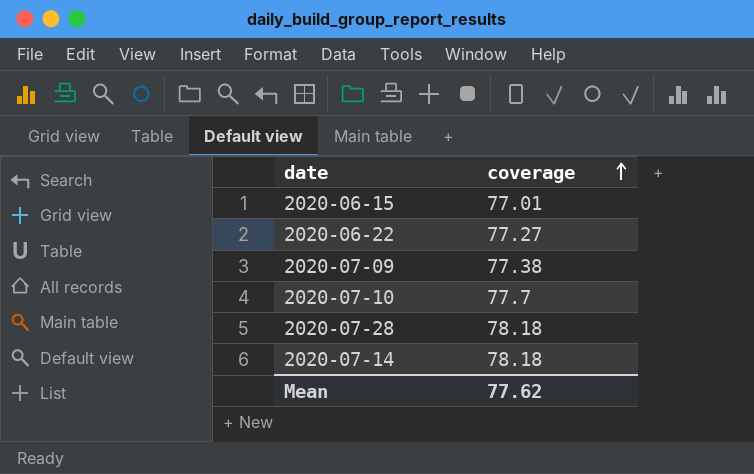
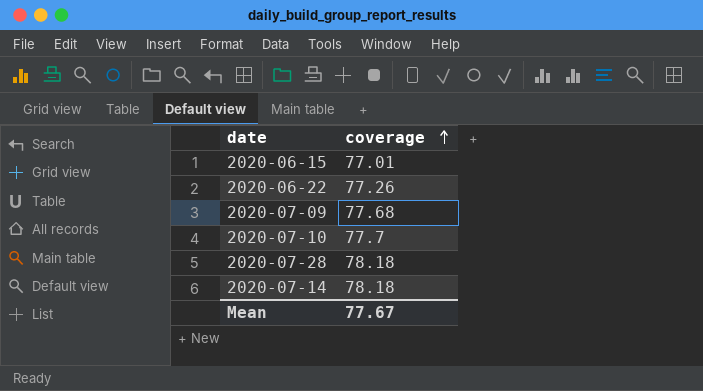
2020-06-22 | coverage: 77.27 -> 77.26
2020-07-09 | coverage: 77.38 -> 77.68
Mean | coverage: 77.62 -> 77.67

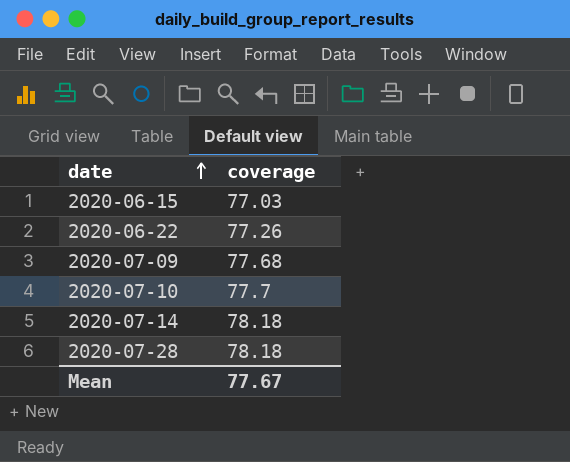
row order: coverage ascending -> date ascending
2020-06-15 | coverage: 77.01 -> 77.03

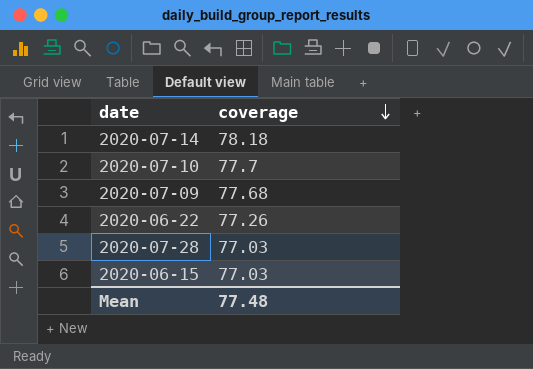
row order: date ascending -> coverage descending
2020-07-28 | coverage: 78.18 -> 77.03
Mean | coverage: 77.67 -> 77.48

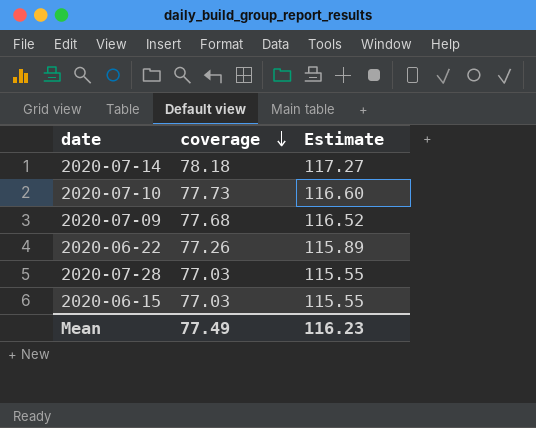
column Estimate | formula: none -> [coverage] * 1.5
2020-07-10 | coverage: 77.7 -> 77.73
Mean | coverage: 77.48 -> 77.49

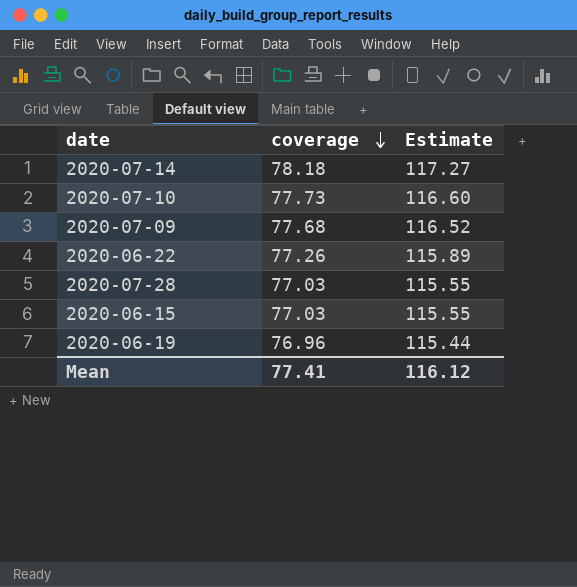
row 2020-06-19: none -> 76.96 | 115.44
Mean | coverage: 77.49 -> 77.41
Mean | Estimate: 116.23 -> 116.12

